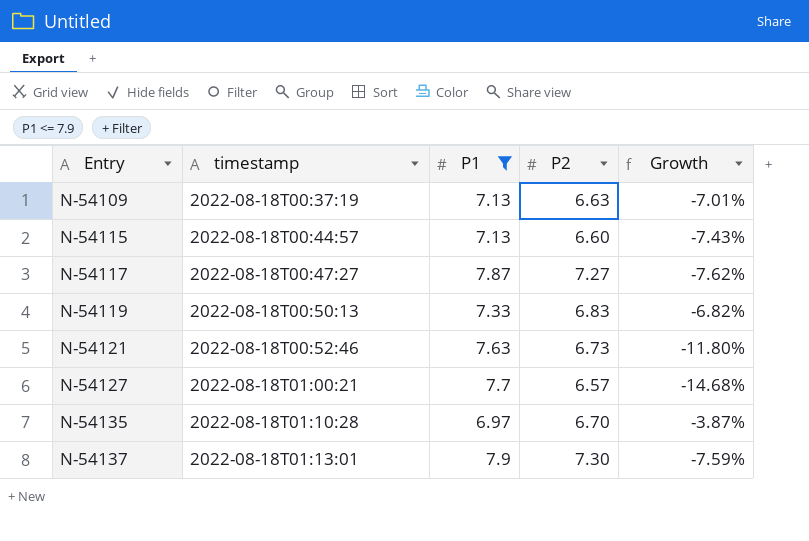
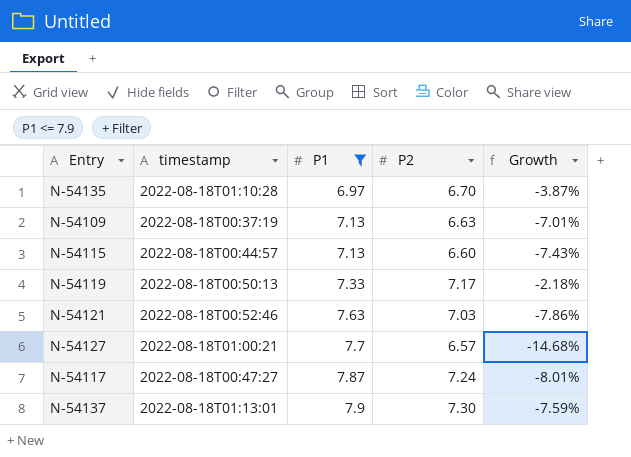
row order: Entry ascending -> P1 ascending
N-54119 | P2: 6.83 -> 7.17
N-54119 | Growth: -6.82% -> -2.18%
N-54121 | P2: 6.73 -> 7.03
N-54121 | Growth: -11.80% -> -7.86%
N-54117 | P2: 7.27 -> 7.24
N-54117 | Growth: -7.62% -> -8.01%

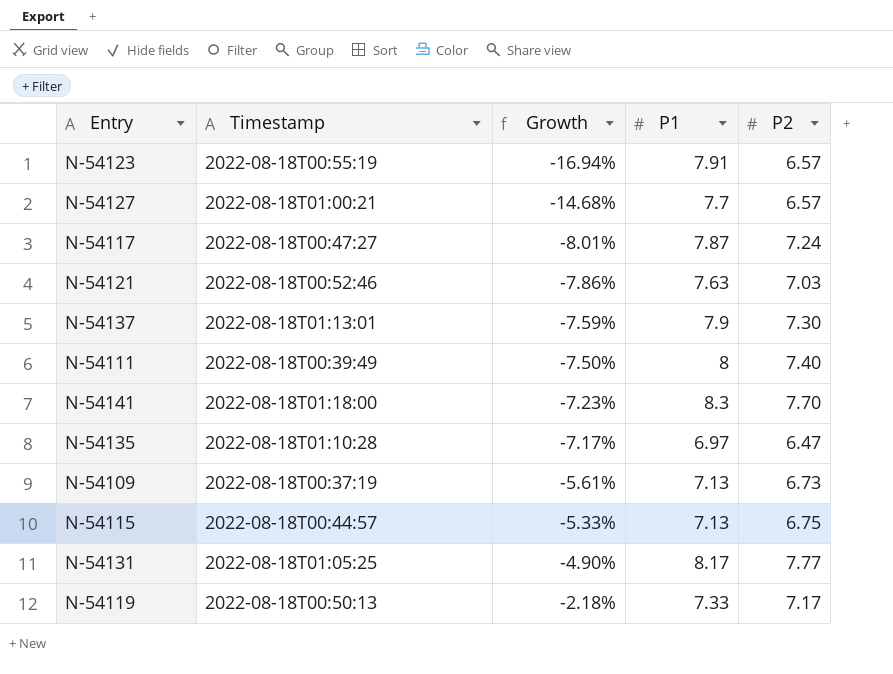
filter: P1 <= 7.9 -> none
row order: P1 ascending -> Growth ascending
column name: timestamp -> Timestamp
column Growth | position: 5 -> 3
N-54135 | Growth: -3.87% -> -7.17%
N-54135 | P2: 6.70 -> 6.47
N-54109 | Growth: -7.01% -> -5.61%
N-54109 | P2: 6.63 -> 6.73
N-54115 | Growth: -7.43% -> -5.33%
N-54115 | P2: 6.60 -> 6.75

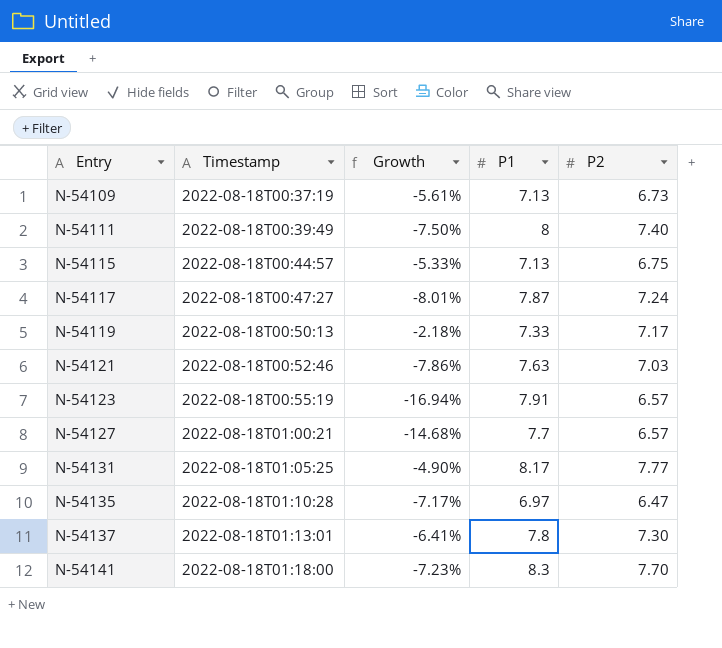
row order: Growth ascending -> Entry ascending
N-54137 | Growth: -7.59% -> -6.41%
N-54137 | P1: 7.9 -> 7.8

